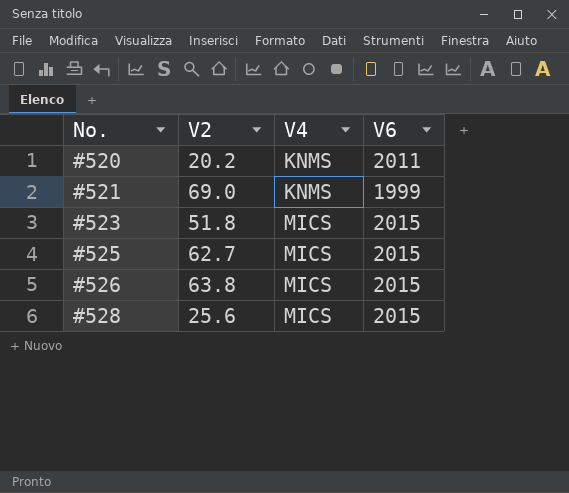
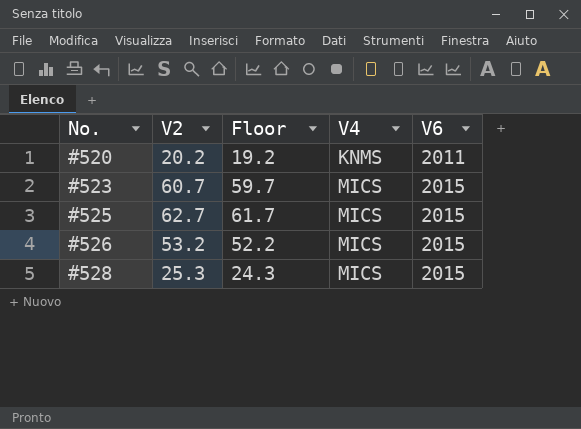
column Floor | formula: none -> [V2] - 1
row #521: 69.0 | KNMS | 1999 -> none
#523 | V2: 51.8 -> 60.7
#526 | V2: 63.8 -> 53.2
#528 | V2: 25.6 -> 25.3

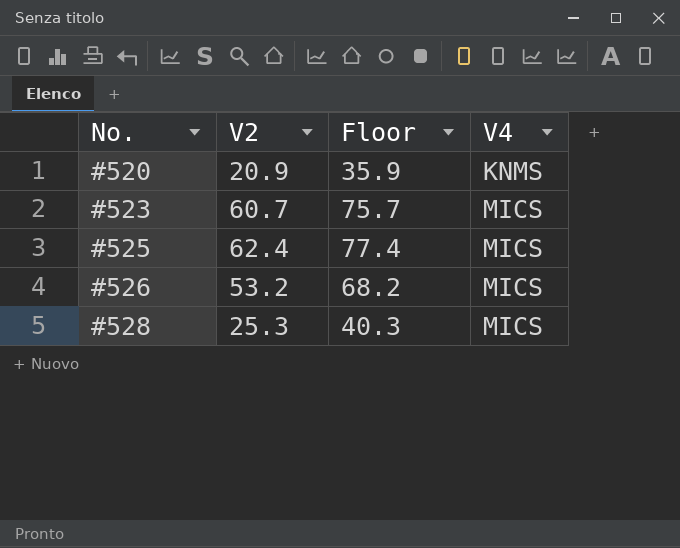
column V6 | position: 5 -> none
column Floor | formula: [V2] - 1 -> [V2] + 15
#520 | V2: 20.2 -> 20.9
#525 | V2: 62.7 -> 62.4

